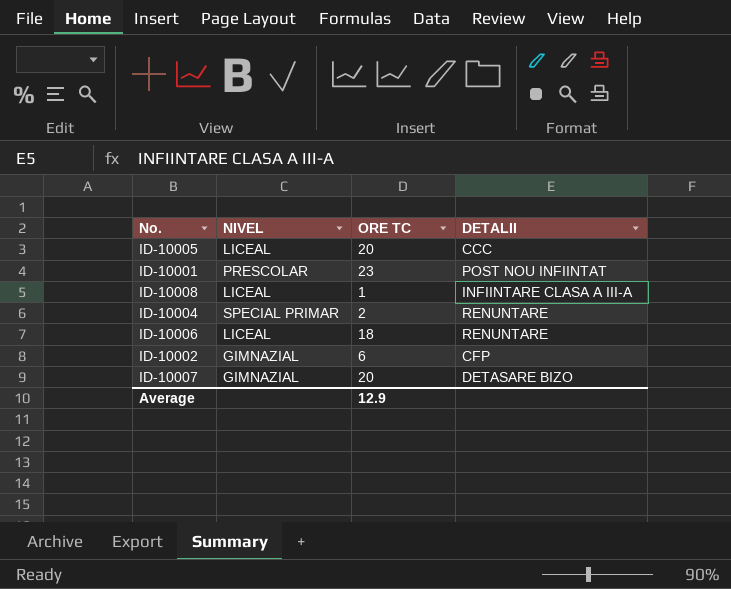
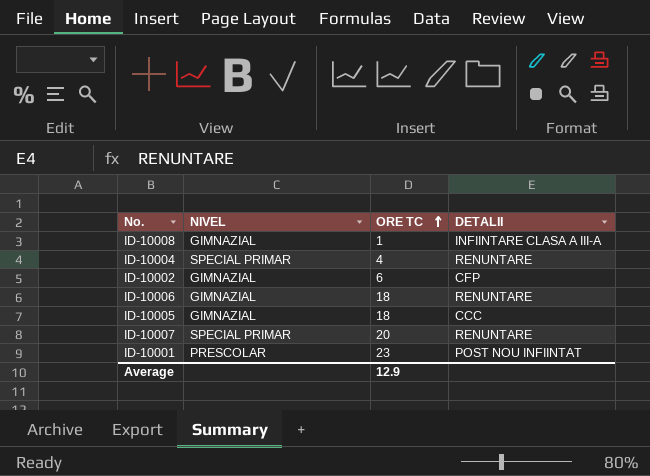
row order: none -> ORE TC ascending
ID-10008 | NIVEL: LICEAL -> GIMNAZIAL
ID-10004 | ORE TC: 2 -> 4
ID-10006 | NIVEL: LICEAL -> GIMNAZIAL
ID-10005 | NIVEL: LICEAL -> GIMNAZIAL
ID-10005 | ORE TC: 20 -> 18
ID-10007 | NIVEL: GIMNAZIAL -> SPECIAL PRIMAR
ID-10007 | DETALII: DETASARE BIZO -> RENUNTARE

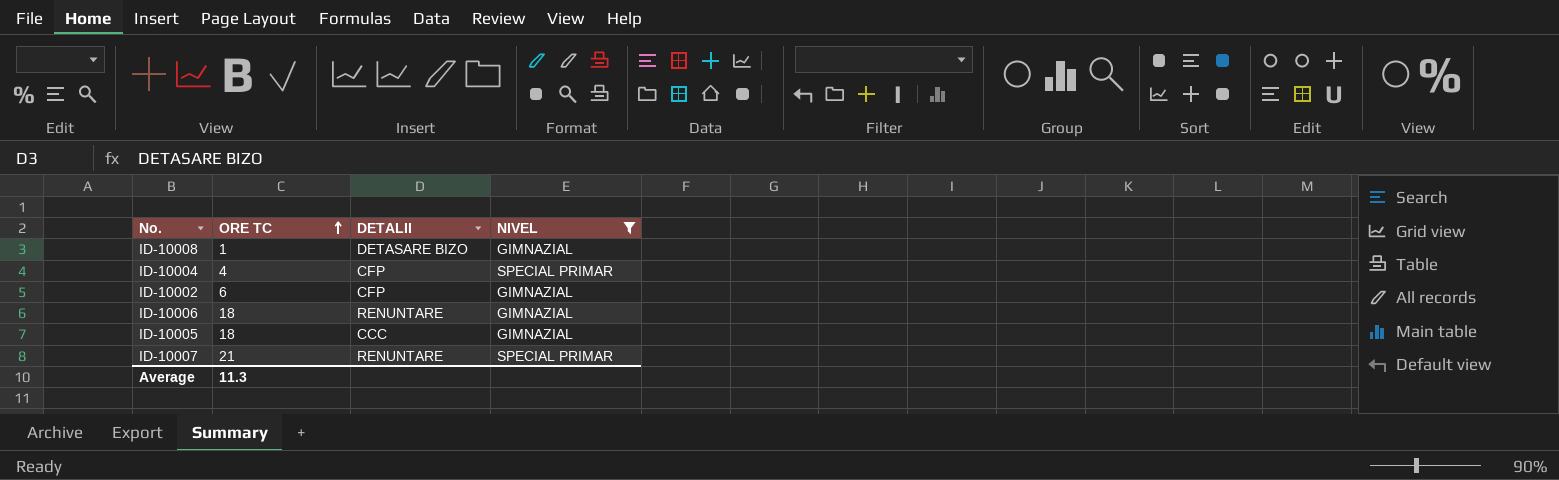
filter: none -> NIVEL != PRESCOLAR
column NIVEL | position: 2 -> 4
ID-10008 | DETALII: INFIINTARE CLASA A III-A -> DETASARE BIZO
ID-10004 | DETALII: RENUNTARE -> CFP
ID-10007 | ORE TC: 20 -> 21
Average | ORE TC: 12.9 -> 11.3

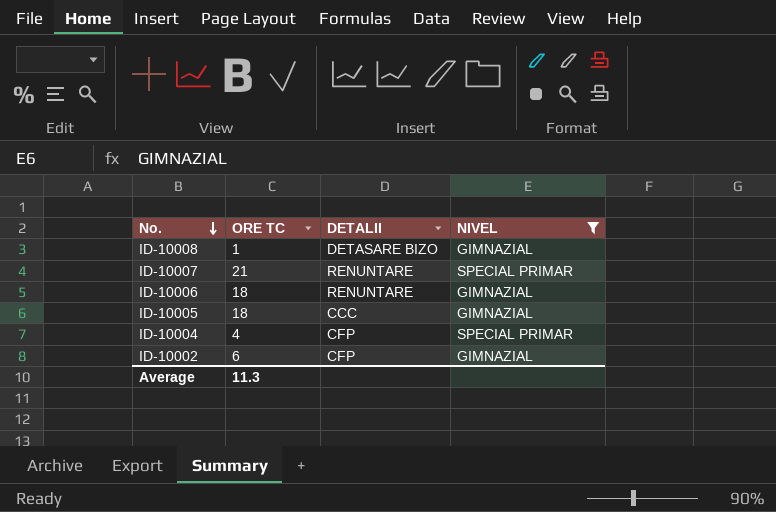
row order: ORE TC ascending -> No. descending

